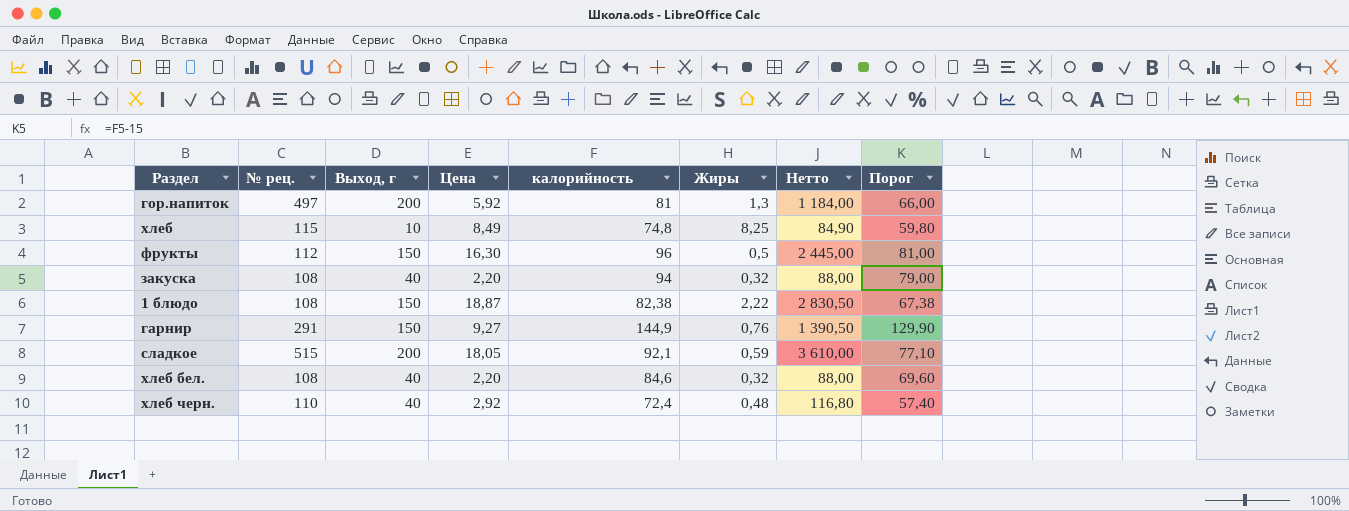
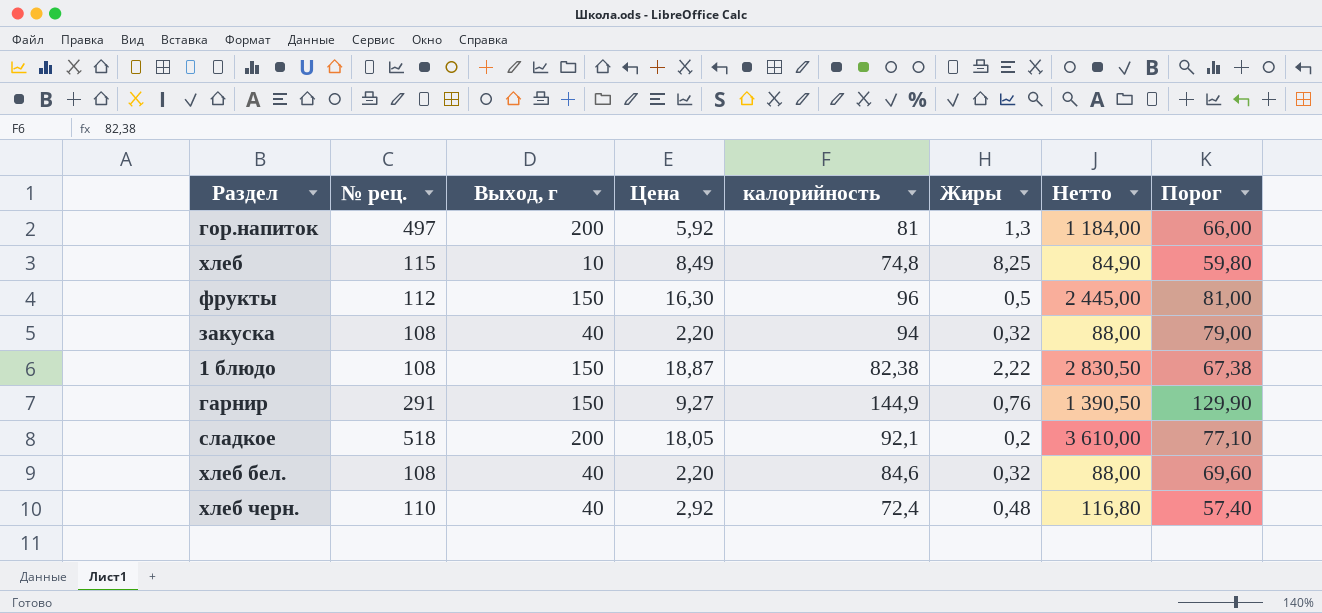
сладкое | № рец.: 515 -> 518
сладкое | Жиры: 0,59 -> 0,2

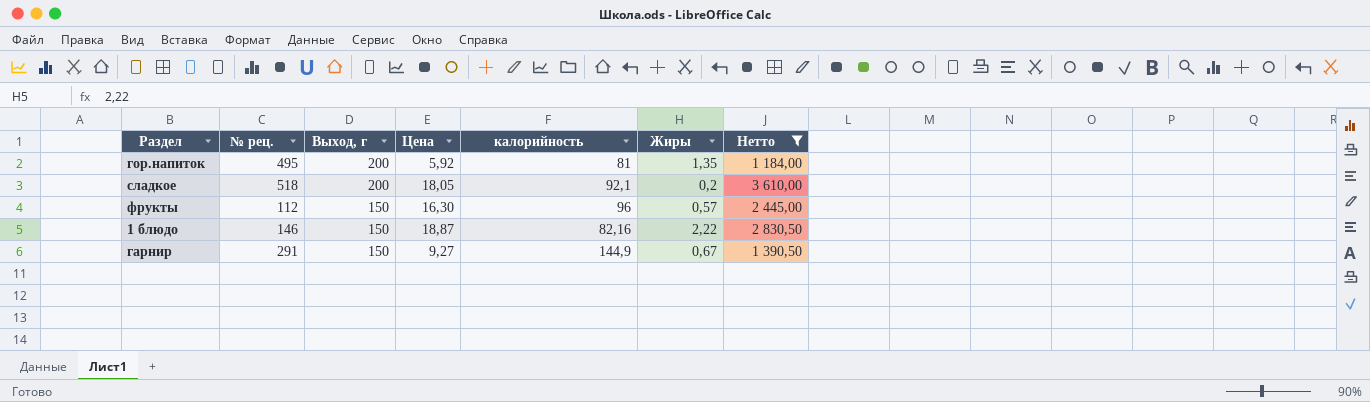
filter: none -> Нетто >= 1 184,00
row order: none -> Выход, г descending
column Порог | formula: [калорийность] - 15 -> none
гор.напиток | № рец.: 497 -> 495
гор.напиток | Жиры: 1,3 -> 1,35
фрукты | Жиры: 0,5 -> 0,57
1 блюдо | № рец.: 108 -> 146
1 блюдо | калорийность: 82,38 -> 82,16
гарнир | Жиры: 0,76 -> 0,67

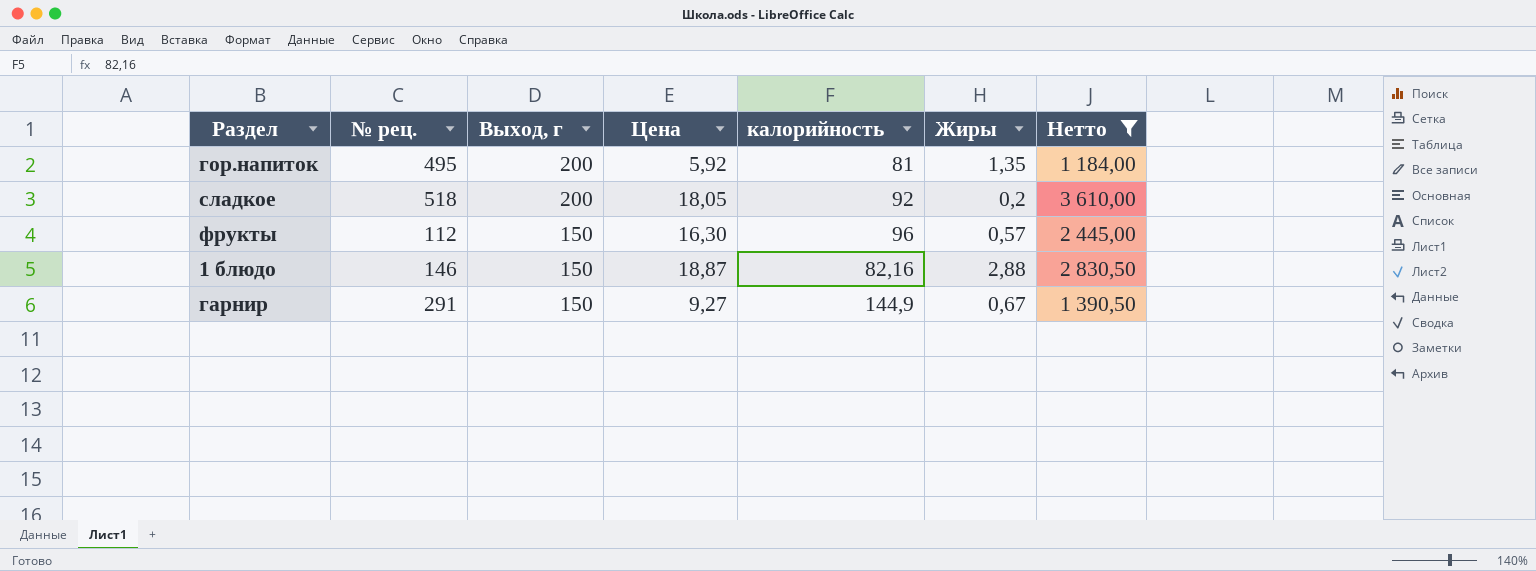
сладкое | калорийность: 92,1 -> 92
1 блюдо | Жиры: 2,22 -> 2,88

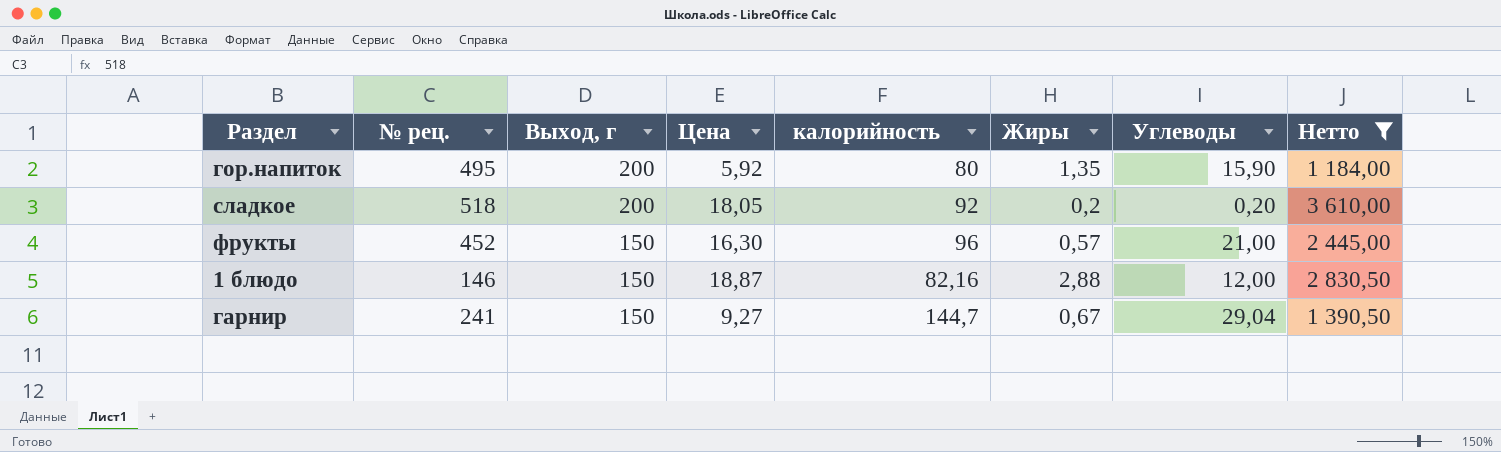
column Углеводы | position: none -> 7
гор.напиток | калорийность: 81 -> 80
фрукты | № рец.: 112 -> 452
гарнир | № рец.: 291 -> 241
гарнир | калорийность: 144,9 -> 144,7

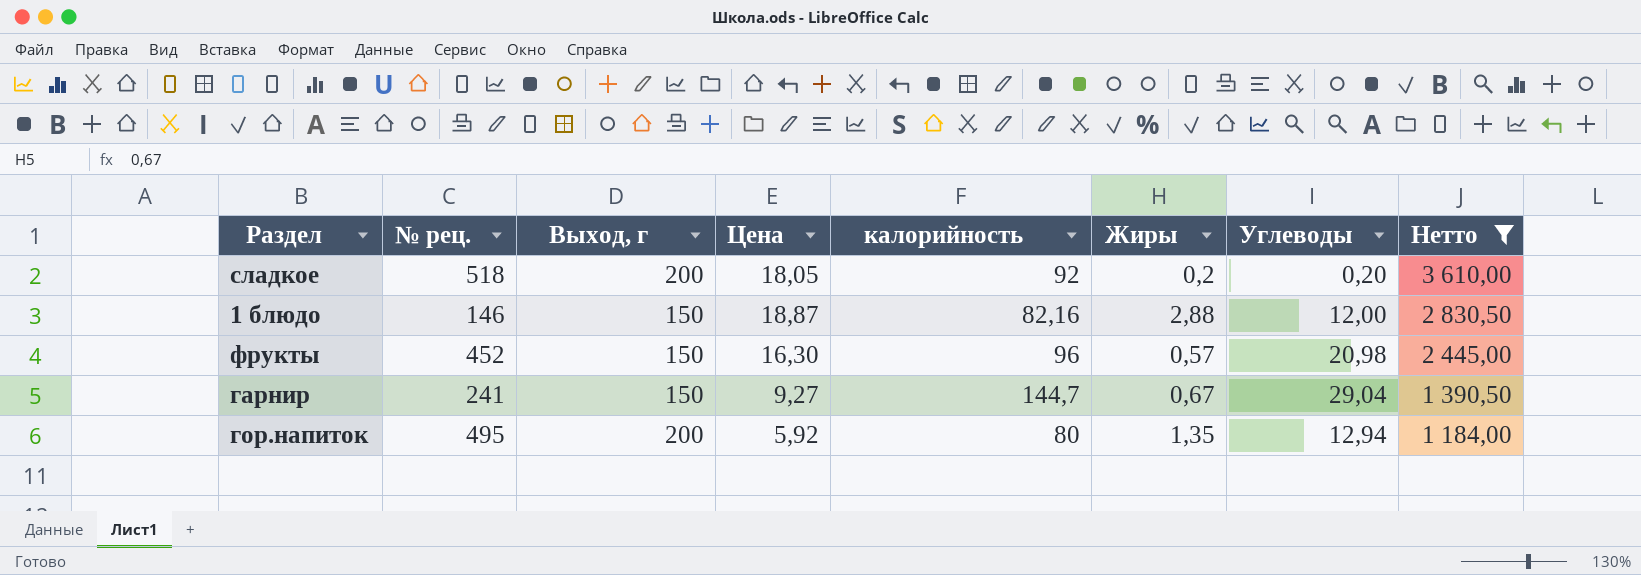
row order: Выход, г descending -> Нетто descending
фрукты | Углеводы: 21,00 -> 20,98
гор.напиток | Углеводы: 15,90 -> 12,94

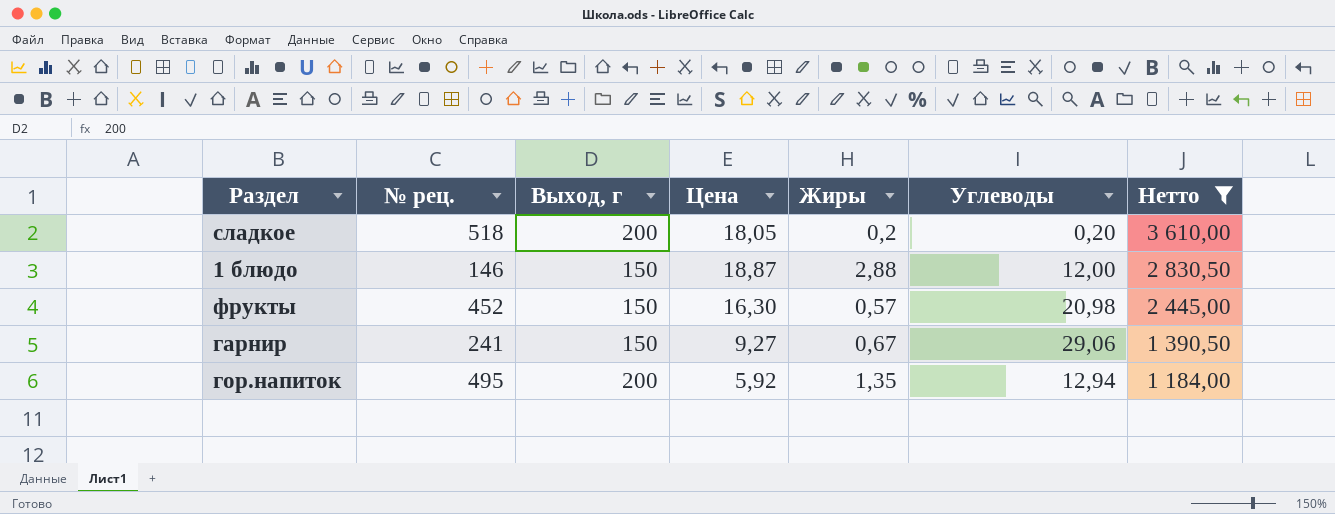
column калорийность | position: 5 -> none
гарнир | Углеводы: 29,04 -> 29,06

